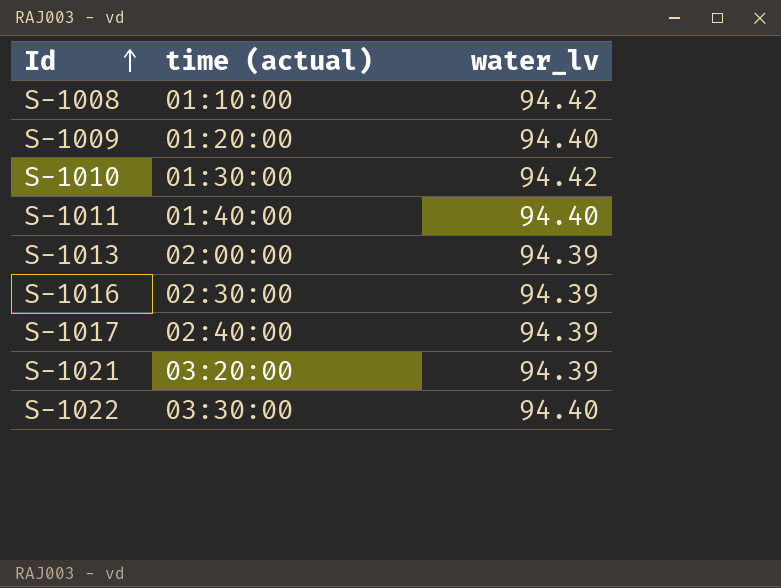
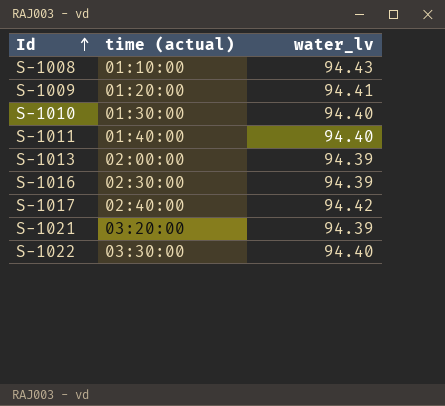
S-1008 | water_lv: 94.42 -> 94.43
S-1009 | water_lv: 94.40 -> 94.41
S-1010 | water_lv: 94.42 -> 94.40
S-1017 | water_lv: 94.39 -> 94.42

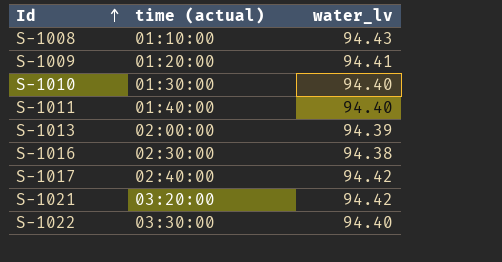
S-1016 | water_lv: 94.39 -> 94.38
S-1021 | water_lv: 94.39 -> 94.42

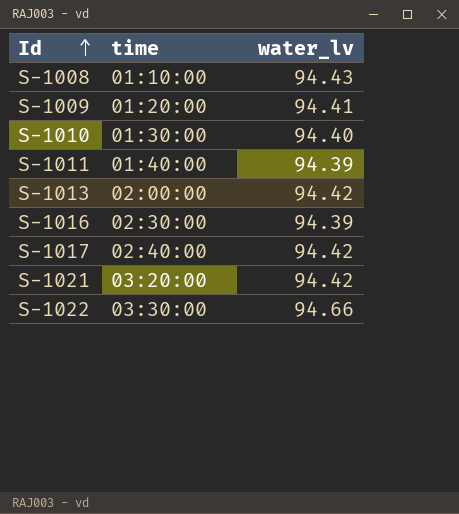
column name: time (actual) -> time
S-1011 | water_lv: 94.40 -> 94.39
S-1013 | water_lv: 94.39 -> 94.42
S-1016 | water_lv: 94.38 -> 94.39
S-1022 | water_lv: 94.40 -> 94.66

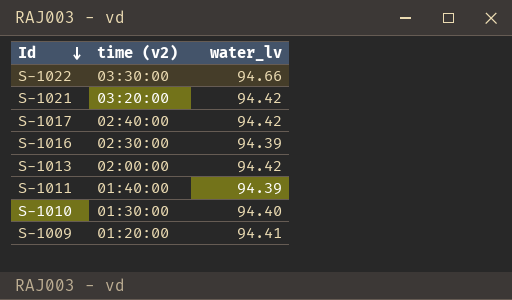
row order: Id ascending -> Id descending
column name: time -> time (v2)
row S-1008: 01:10:00 | 94.43 -> none

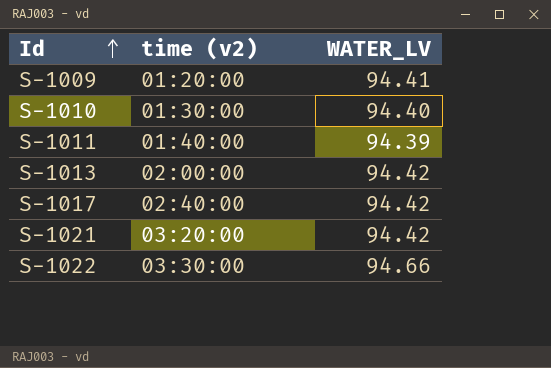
row order: Id descending -> Id ascending
column name: water_lv -> WATER_LV
row S-1016: 02:30:00 | 94.39 -> none

